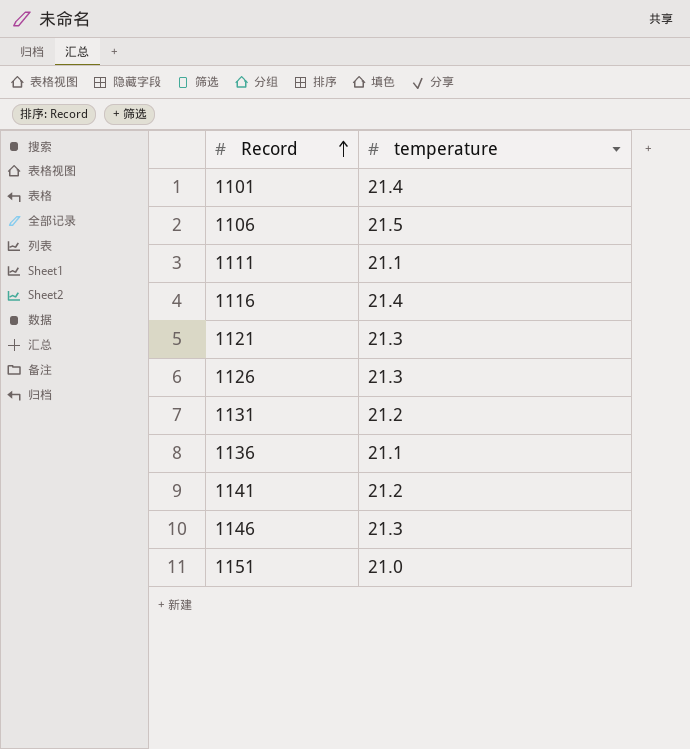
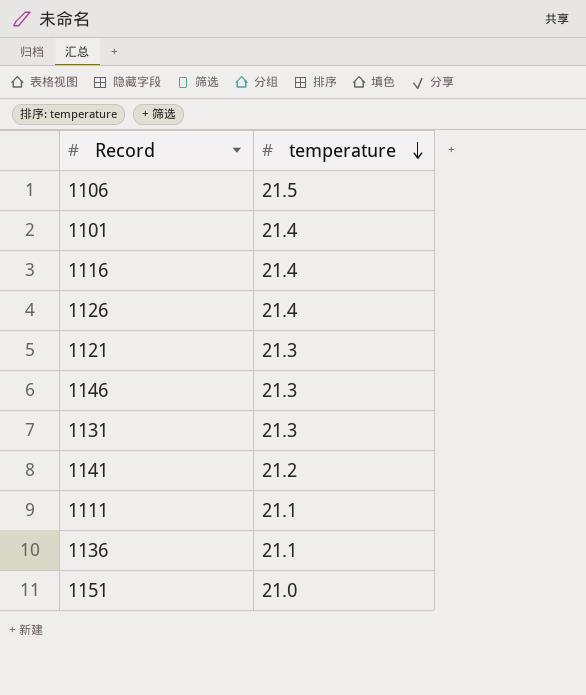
row order: Record ascending -> temperature descending
1126 | temperature: 21.3 -> 21.4
1131 | temperature: 21.2 -> 21.3

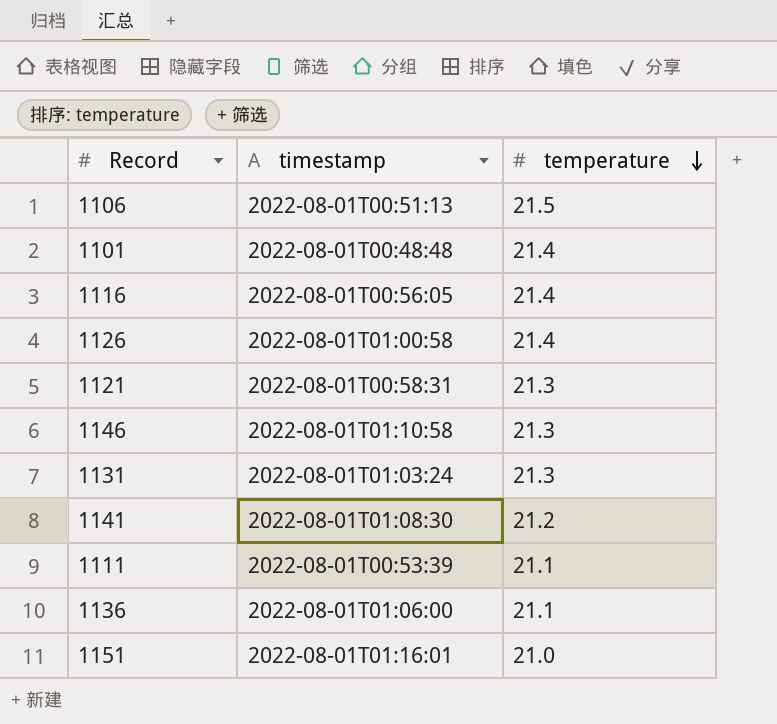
column timestamp | position: none -> 2

